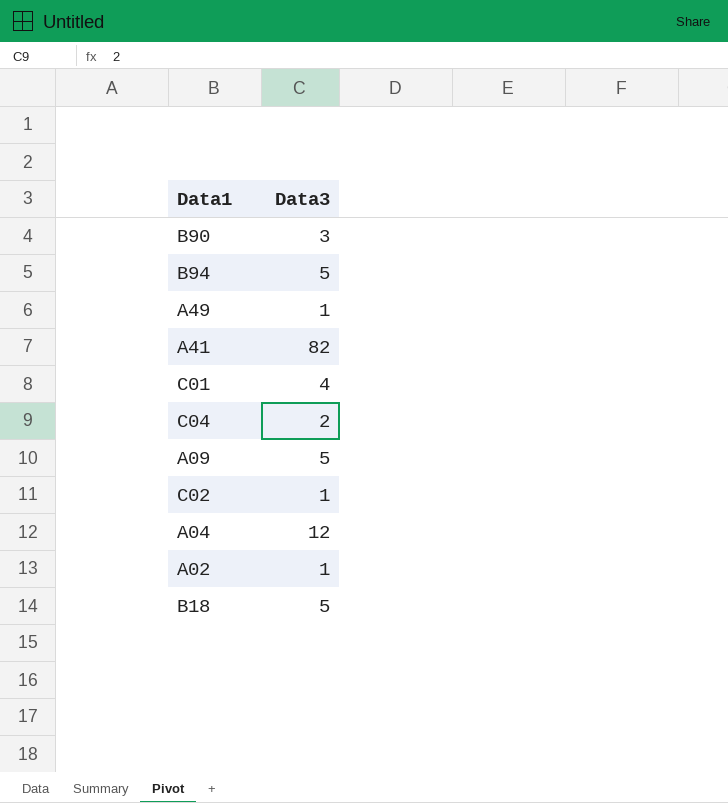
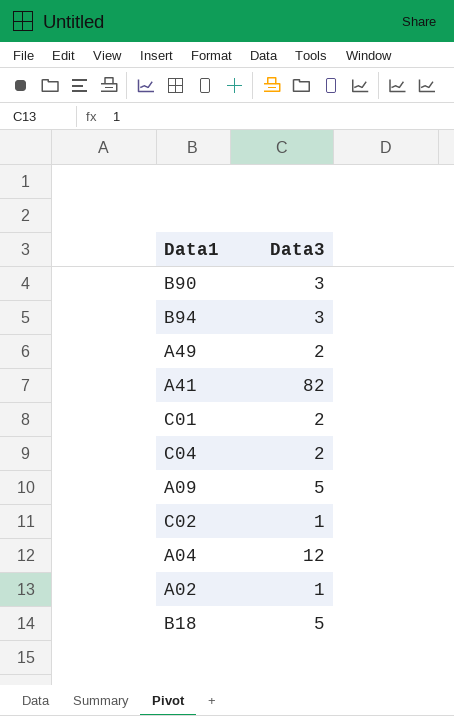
B94 | Data3: 5 -> 3
A49 | Data3: 1 -> 2
C01 | Data3: 4 -> 2

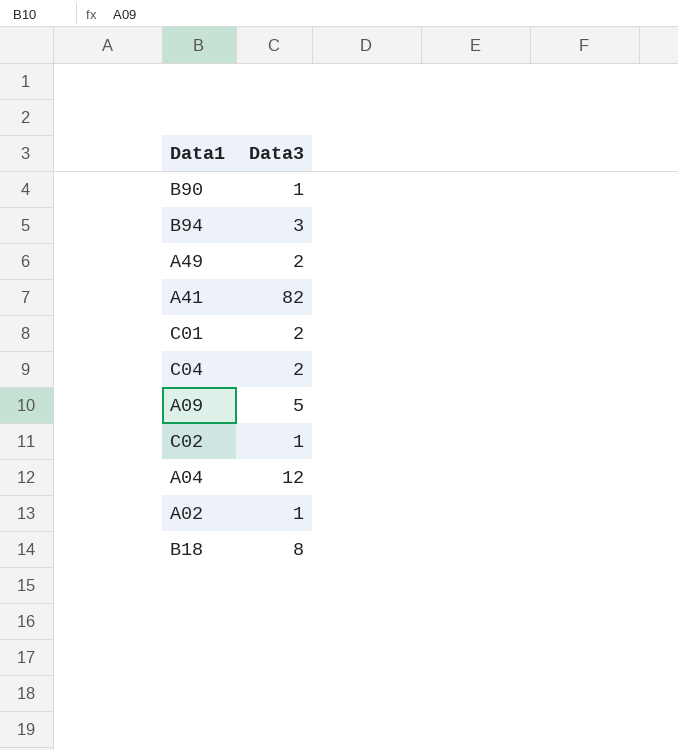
B90 | Data3: 3 -> 1
B18 | Data3: 5 -> 8

